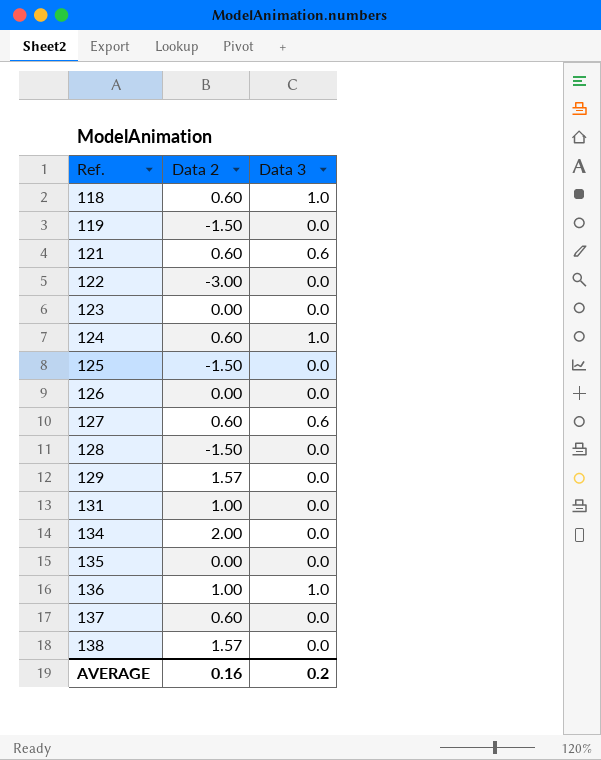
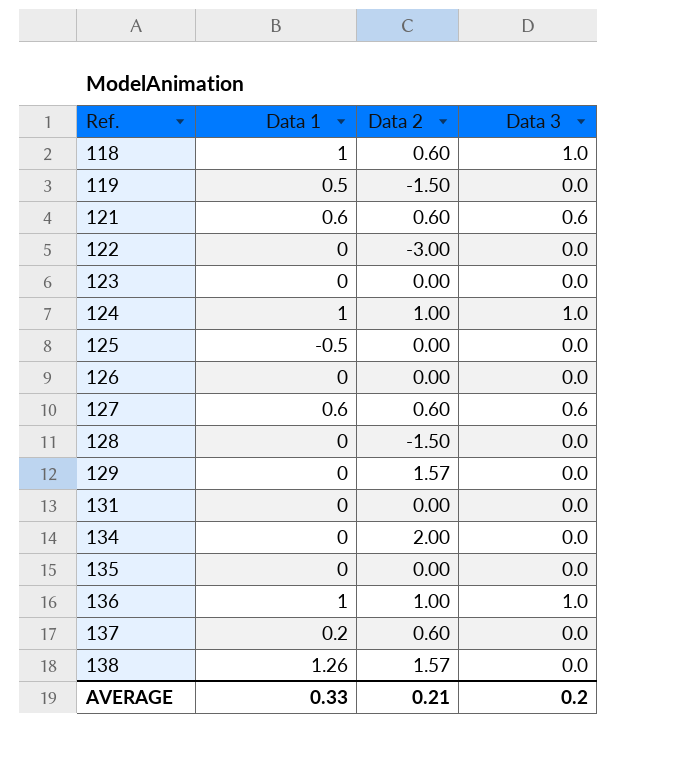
column Data 1 | position: none -> 2
124 | Data 2: 0.60 -> 1.00
125 | Data 2: -1.50 -> 0.00
131 | Data 2: 1.00 -> 0.00
AVERAGE | Data 2: 0.16 -> 0.21

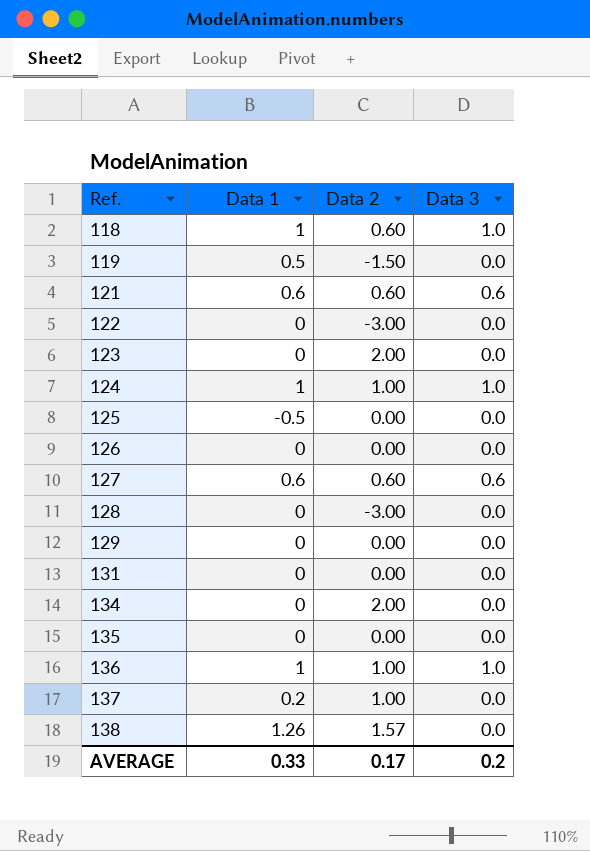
123 | Data 2: 0.00 -> 2.00
128 | Data 2: -1.50 -> -3.00
129 | Data 2: 1.57 -> 0.00
137 | Data 2: 0.60 -> 1.00
AVERAGE | Data 2: 0.21 -> 0.17

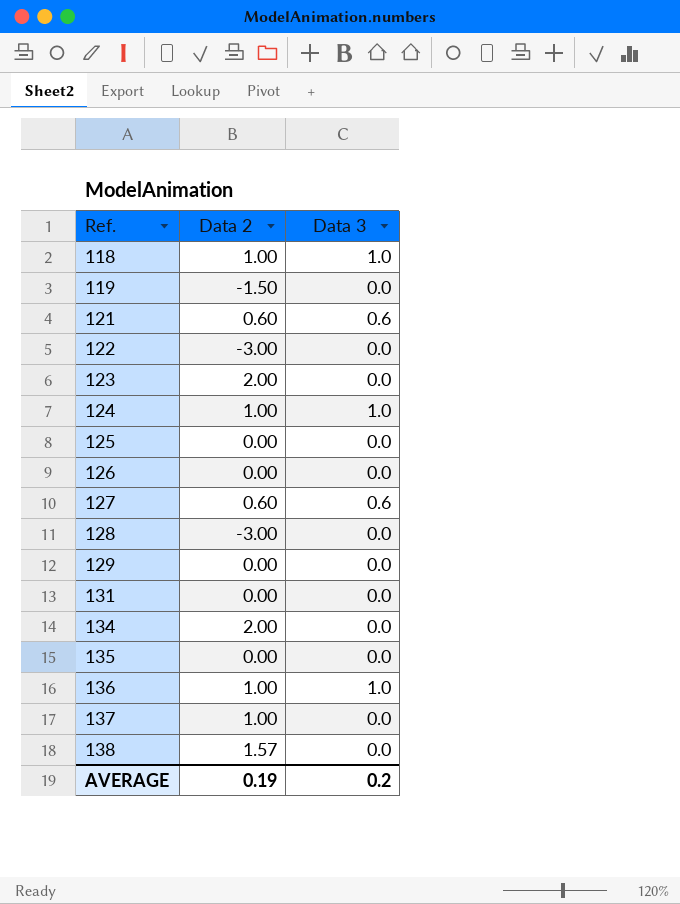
column Data 1 | position: 2 -> none
118 | Data 2: 0.60 -> 1.00
AVERAGE | Data 2: 0.17 -> 0.19

